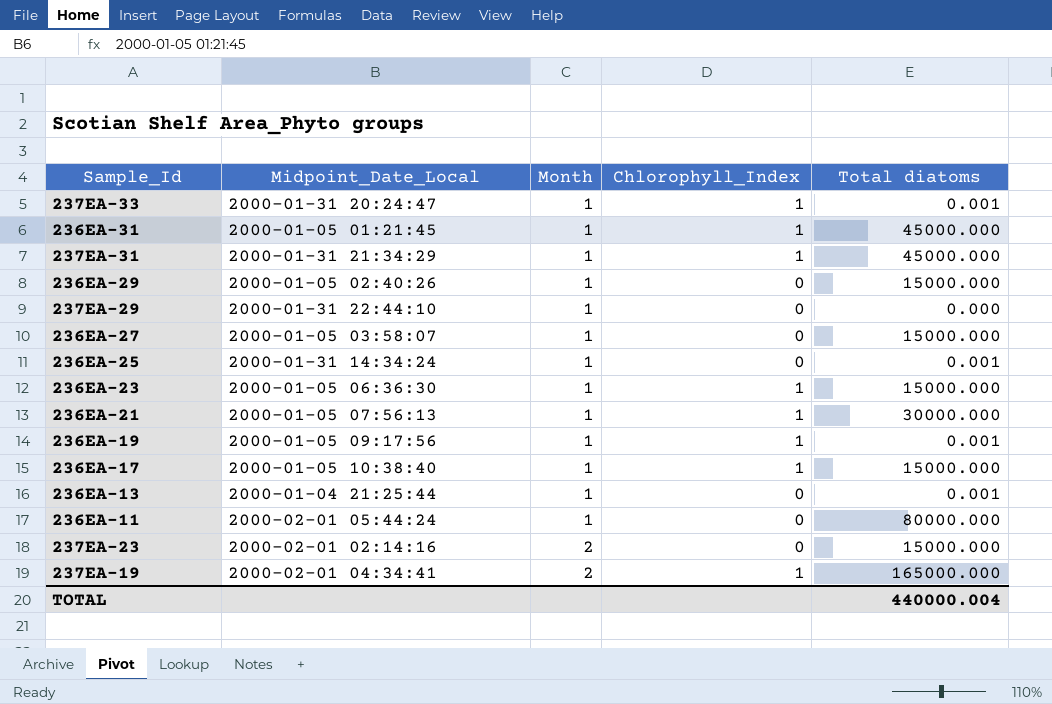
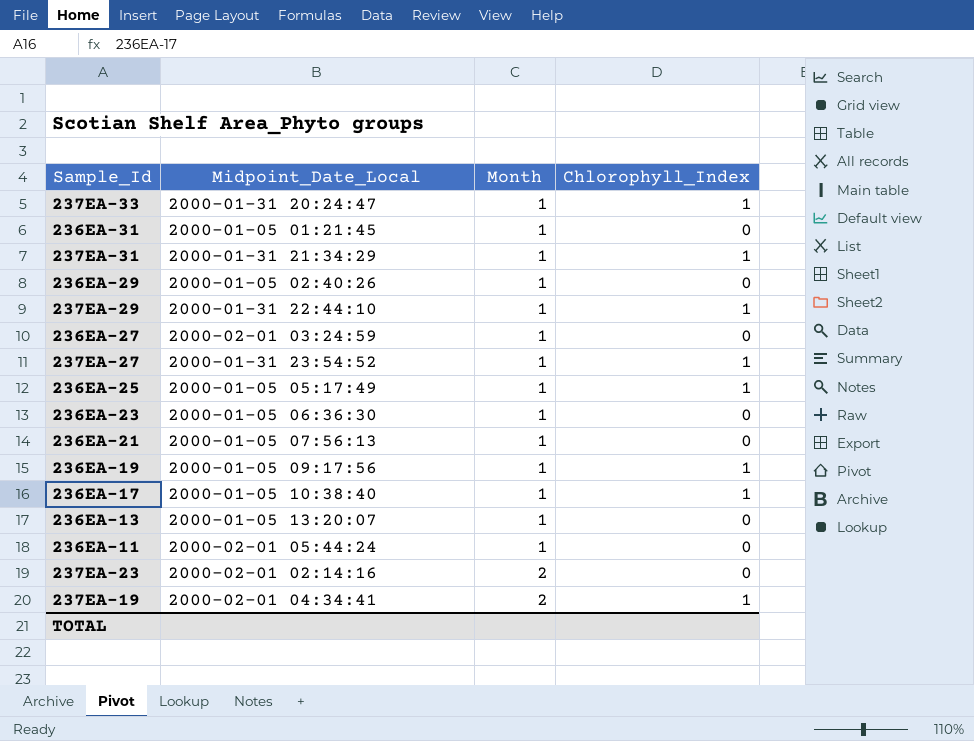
column Total diatoms | position: 5 -> none
236EA-31 | Chlorophyll_Index: 1 -> 0
237EA-29 | Chlorophyll_Index: 0 -> 1
236EA-27 | Midpoint_Date_Local: 2000-01-05 03:58:07 -> 2000-02-01 03:24:59
row 237EA-27: none -> 2000-01-31 23:54:52 | 1 | 1
236EA-25 | Midpoint_Date_Local: 2000-01-31 14:34:24 -> 2000-01-05 05:17:49
236EA-25 | Chlorophyll_Index: 0 -> 1
236EA-23 | Chlorophyll_Index: 1 -> 0
236EA-21 | Chlorophyll_Index: 1 -> 0
236EA-13 | Midpoint_Date_Local: 2000-01-04 21:25:44 -> 2000-01-05 13:20:07

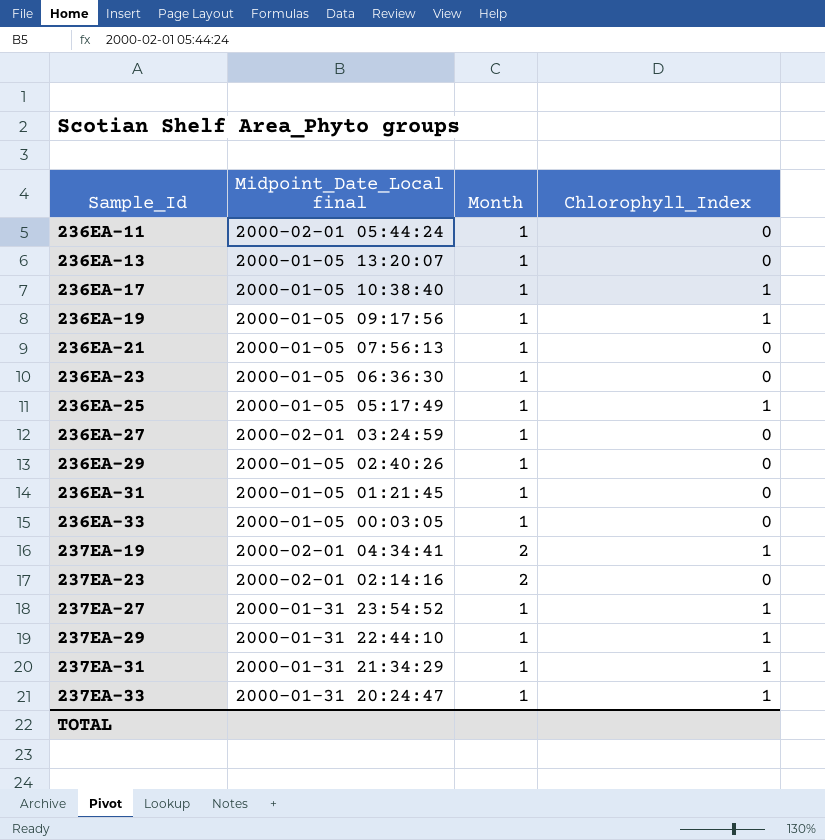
row order: Month ascending -> Sample_Id ascending
column name: Midpoint_Date_Local -> Midpoint_Date_Local final
row 236EA-33: none -> 2000-01-05 00:03:05 | 1 | 0

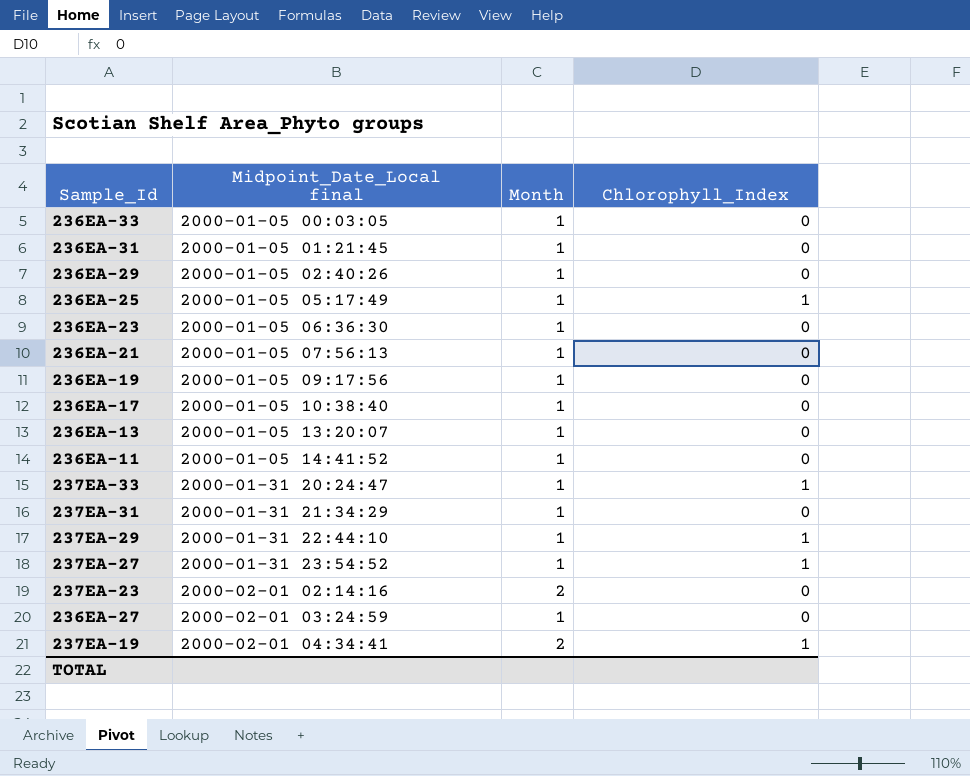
row order: Sample_Id ascending -> Midpoint_Date_Local final ascending
236EA-19 | Chlorophyll_Index: 1 -> 0
236EA-17 | Chlorophyll_Index: 1 -> 0
236EA-11 | Midpoint_Date_Local final: 2000-02-01 05:44:24 -> 2000-01-05 14:41:52
237EA-31 | Chlorophyll_Index: 1 -> 0

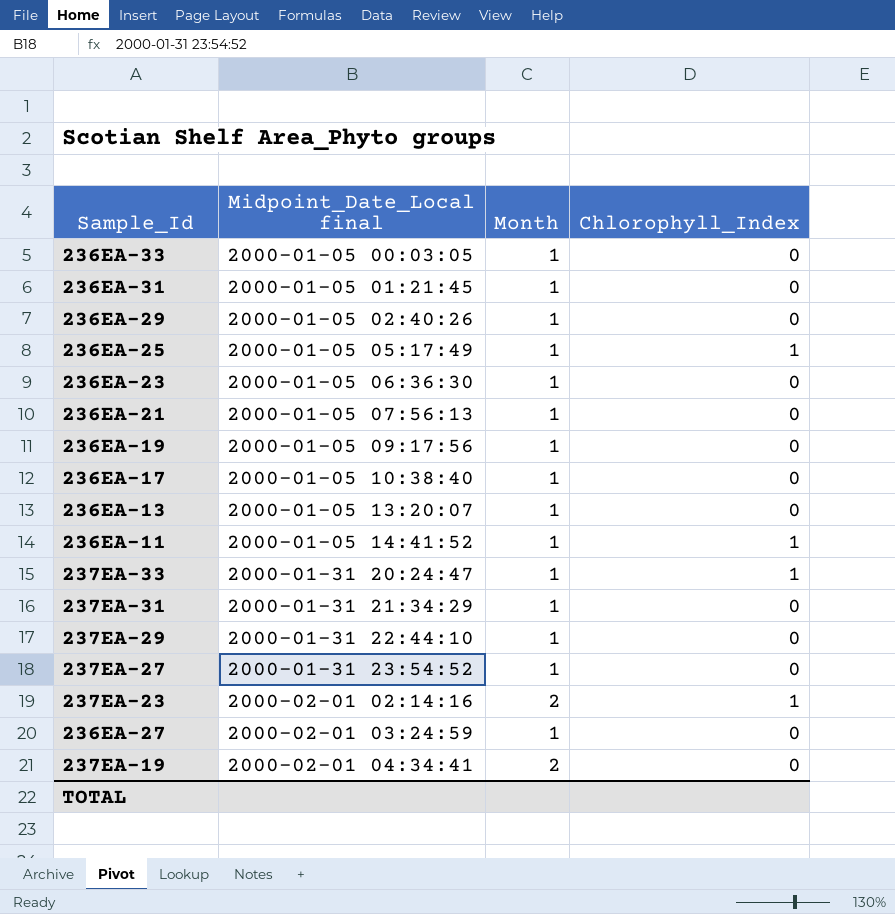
236EA-11 | Chlorophyll_Index: 0 -> 1
237EA-29 | Chlorophyll_Index: 1 -> 0
237EA-27 | Chlorophyll_Index: 1 -> 0
237EA-23 | Chlorophyll_Index: 0 -> 1
237EA-19 | Chlorophyll_Index: 1 -> 0

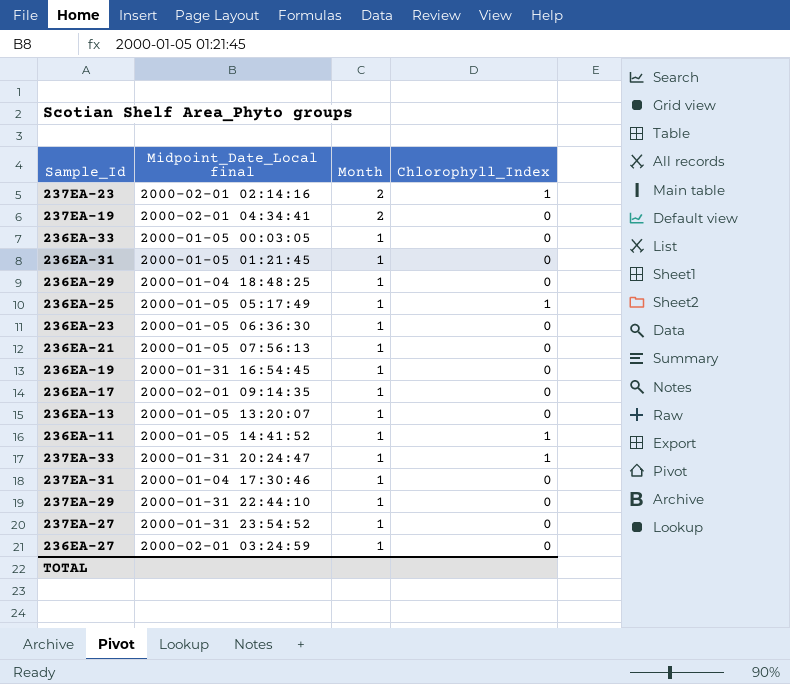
row order: Midpoint_Date_Local final ascending -> Month descending
236EA-29 | Midpoint_Date_Local final: 2000-01-05 02:40:26 -> 2000-01-04 18:48:25
236EA-19 | Midpoint_Date_Local final: 2000-01-05 09:17:56 -> 2000-01-31 16:54:45
236EA-17 | Midpoint_Date_Local final: 2000-01-05 10:38:40 -> 2000-02-01 09:14:35
237EA-31 | Midpoint_Date_Local final: 2000-01-31 21:34:29 -> 2000-01-04 17:30:46

